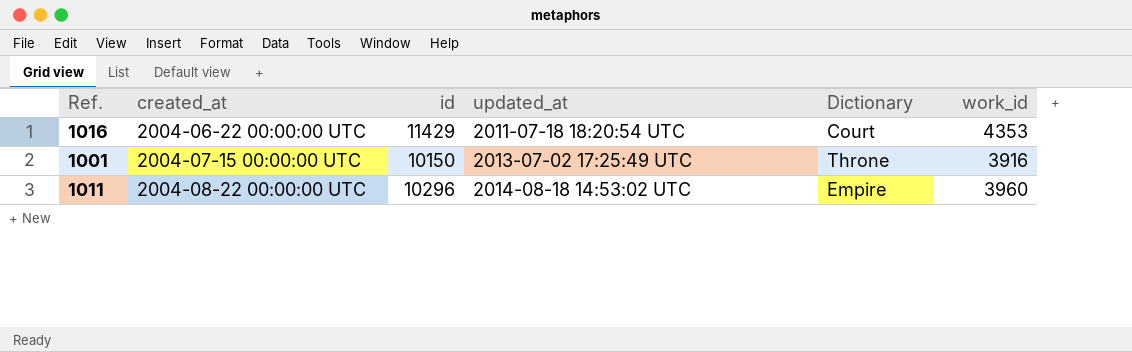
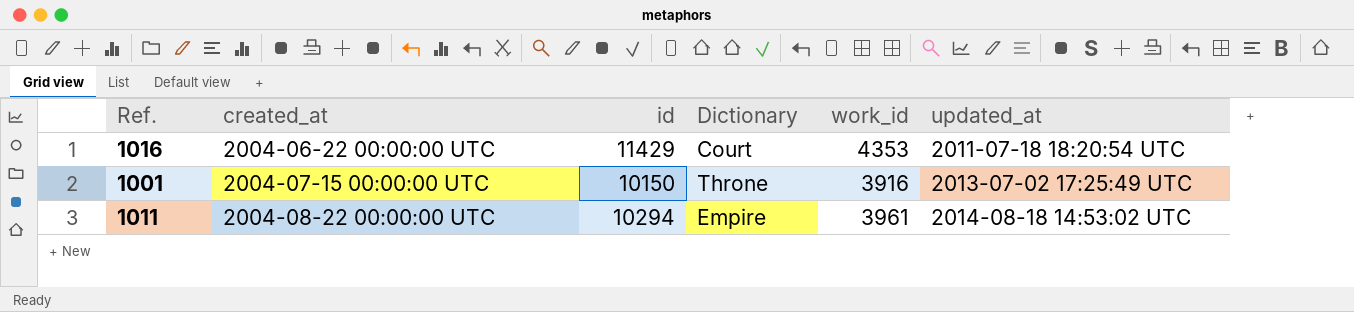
column updated_at | position: 4 -> 6
1011 | id: 10296 -> 10294
1011 | work_id: 3960 -> 3961

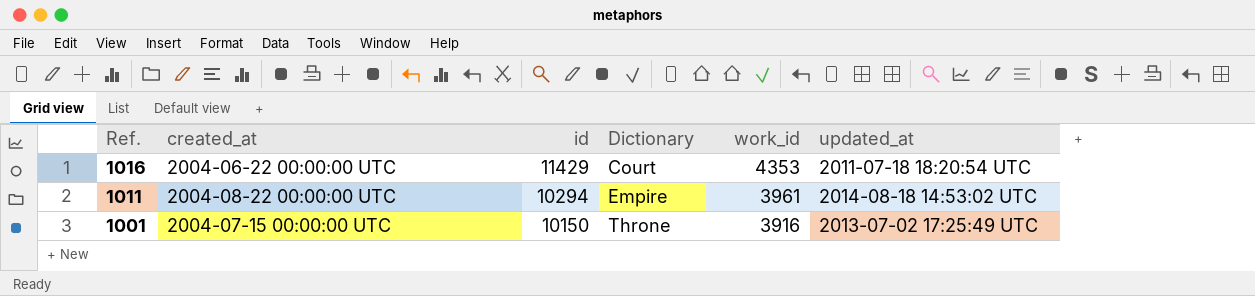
row order: created_at ascending -> Ref. descending

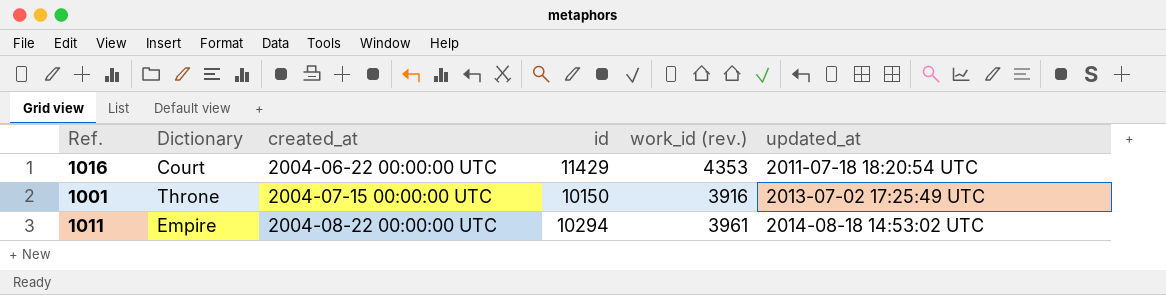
row order: Ref. descending -> created_at ascending
column Dictionary | position: 4 -> 2
column name: work_id -> work_id (rev.)

